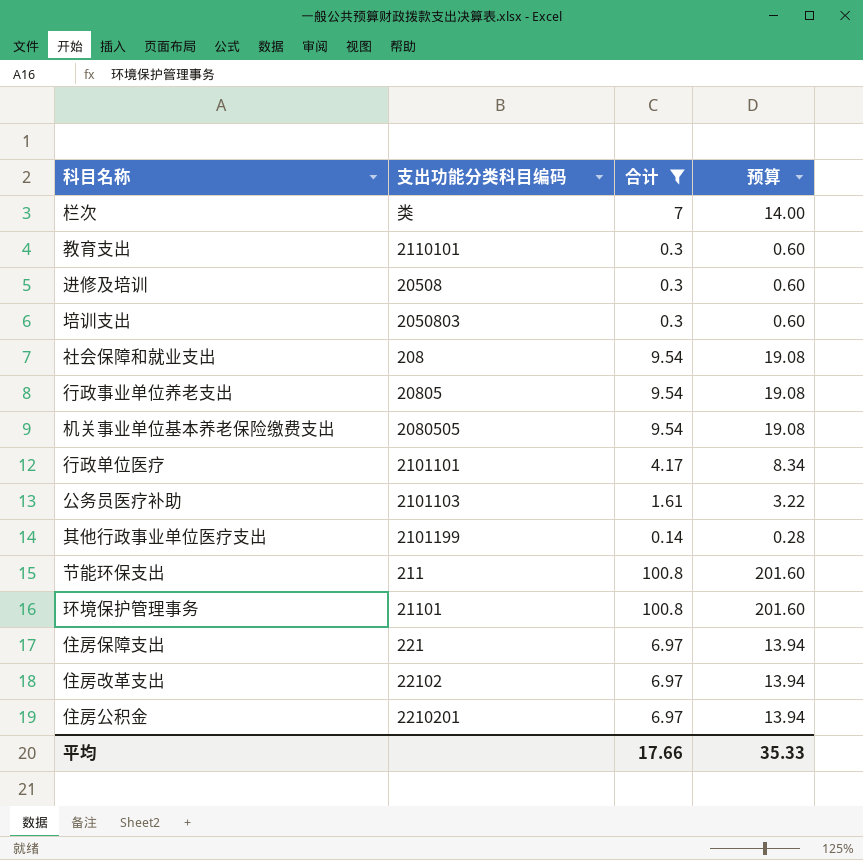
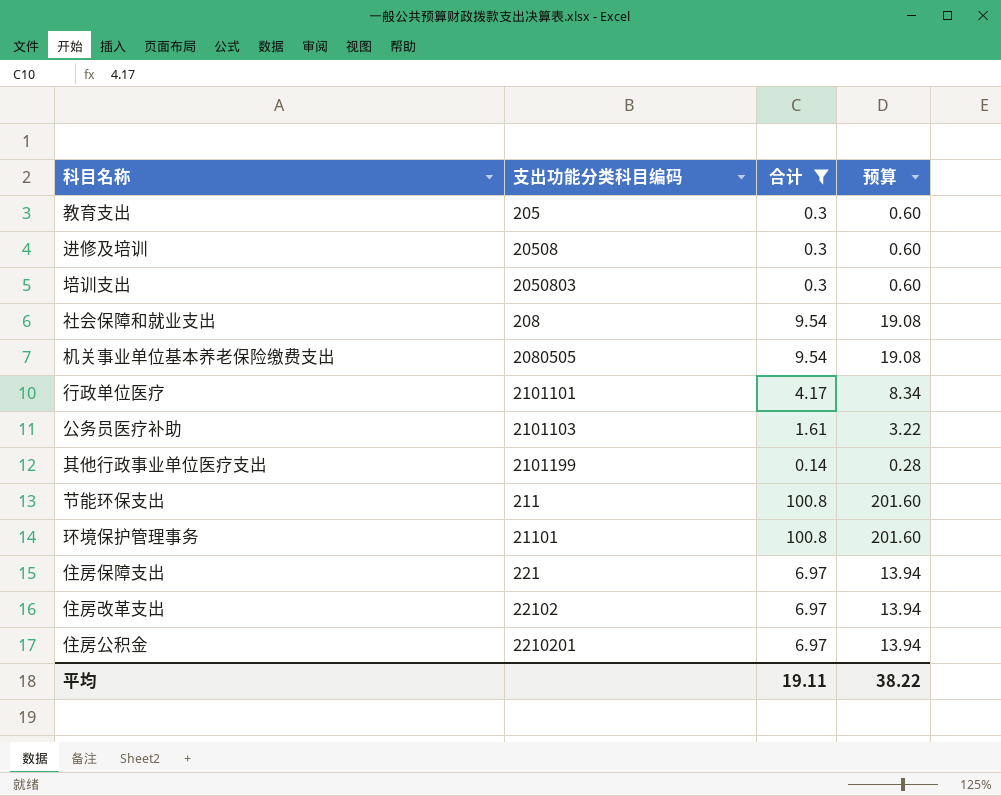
row 栏次: 类 | 7 | 14.00 -> none
row 行政事业单位养老支出: 20805 | 9.54 | 19.08 -> none
教育支出 | 支出功能分类科目编码: 2110101 -> 205
平均 | 合计: 17.66 -> 19.11
平均 | 预算: 35.33 -> 38.22

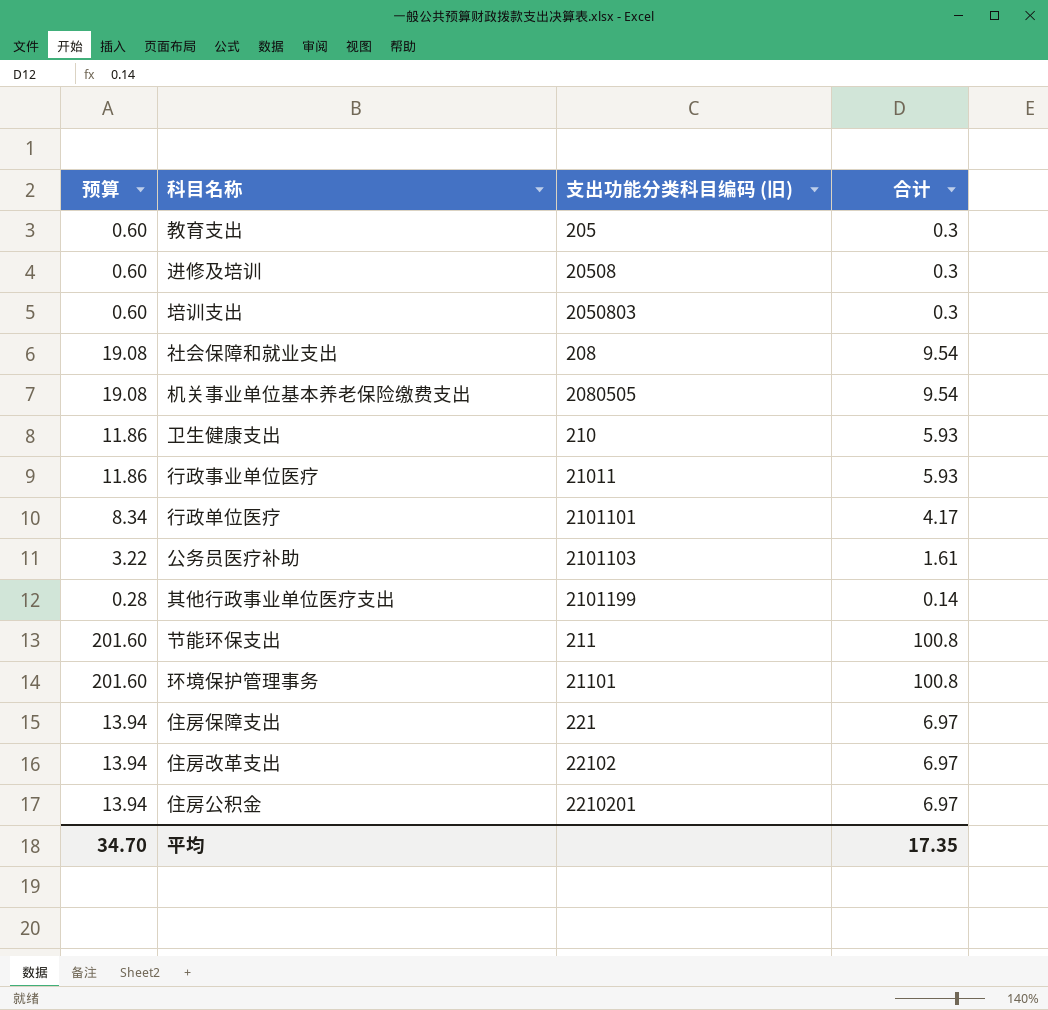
filter: 合计 != 5.93 -> none
column 预算 | position: 4 -> 1
column name: 支出功能分类科目编码 -> 支出功能分类科目编码 (旧)
平均 | 预算: 38.22 -> 34.70
平均 | 合计: 19.11 -> 17.35

